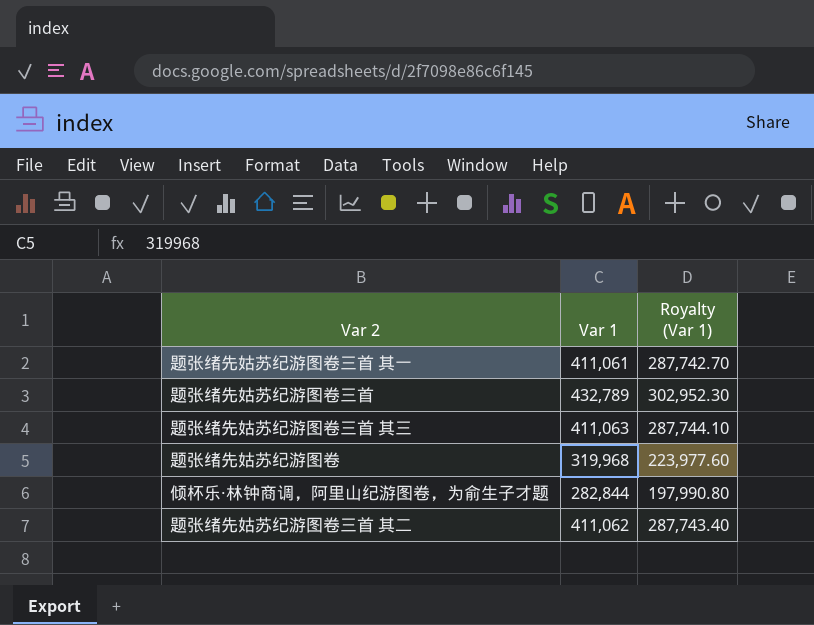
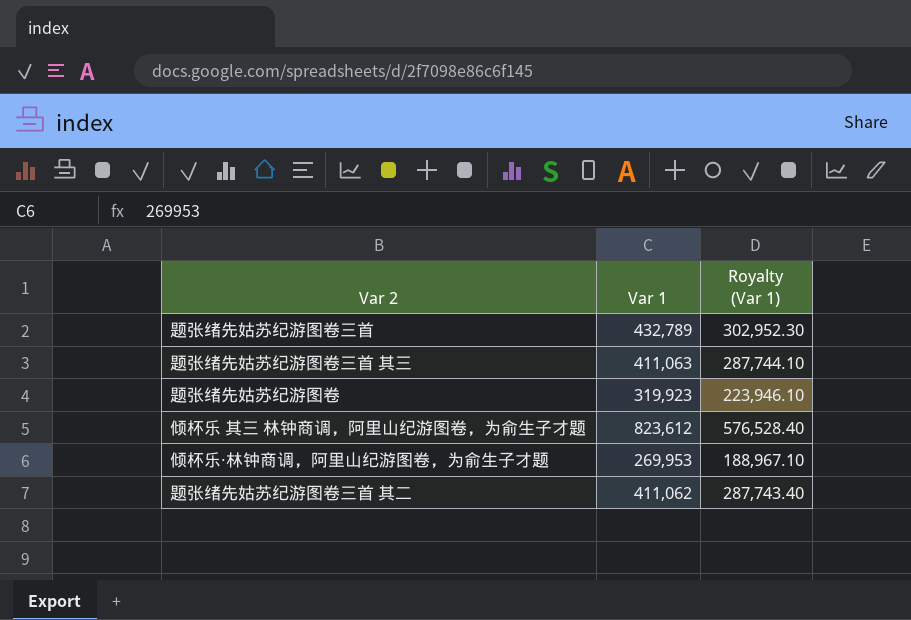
row 题张绪先姑苏纪游图卷三首 其一: 411,061 | 287,742.70 -> none
题张绪先姑苏纪游图卷 | Var 1: 319,968 -> 319,923
题张绪先姑苏纪游图卷 | Royalty (Var 1): 223,977.60 -> 223,946.10
row 倾杯乐 其三 林钟商调，阿里山纪游图卷，为俞生子才题: none -> 823,612 | 576,528.40
倾杯乐·林钟商调，阿里山纪游图卷，为俞生子才题 | Var 1: 282,844 -> 269,953
倾杯乐·林钟商调，阿里山纪游图卷，为俞生子才题 | Royalty (Var 1): 197,990.80 -> 188,967.10

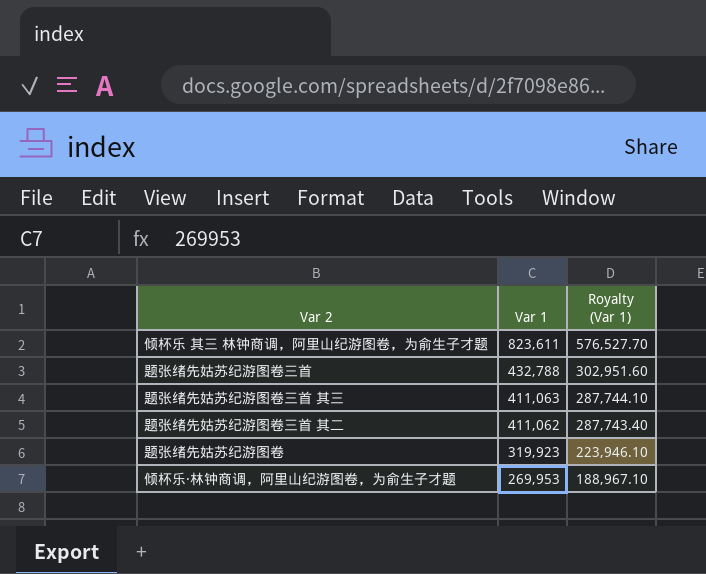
row order: none -> Var 1 descending
倾杯乐 其三 林钟商调，阿里山纪游图卷，为俞生子才题 | Var 1: 823,612 -> 823,611
倾杯乐 其三 林钟商调，阿里山纪游图卷，为俞生子才题 | Royalty (Var 1): 576,528.40 -> 576,527.70
题张绪先姑苏纪游图卷三首 | Var 1: 432,789 -> 432,788
题张绪先姑苏纪游图卷三首 | Royalty (Var 1): 302,952.30 -> 302,951.60

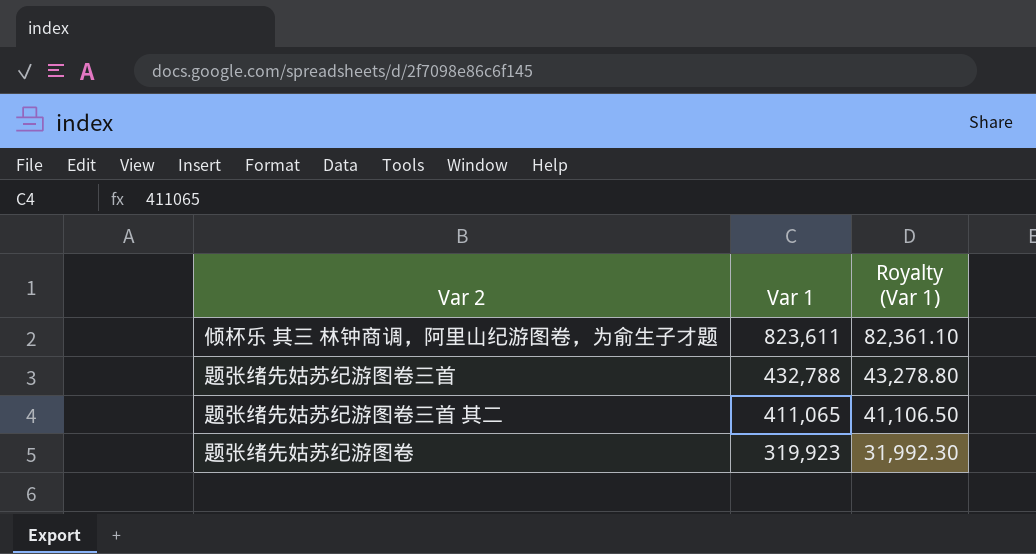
column Royalty (Var 1) | formula: [Var 1] * 0.7 -> [Var 1] * 0.1
row 题张绪先姑苏纪游图卷三首 其三: 411,063 | 287,744.10 -> none
row 倾杯乐·林钟商调，阿里山纪游图卷，为俞生子才题: 269,953 | 188,967.10 -> none
题张绪先姑苏纪游图卷三首 其二 | Var 1: 411,062 -> 411,065

